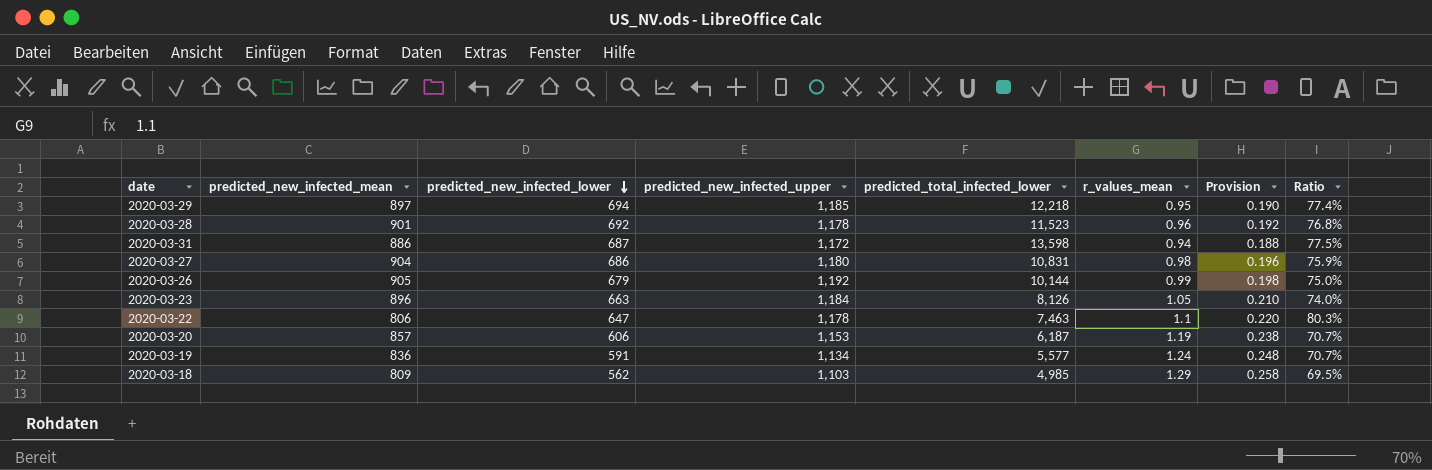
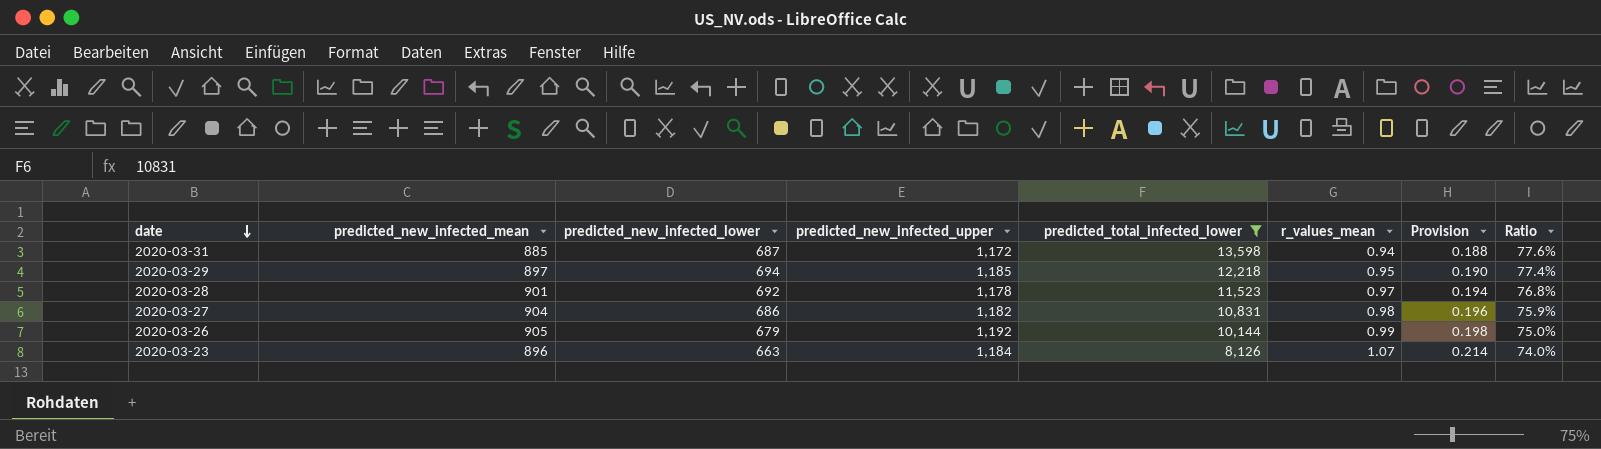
filter: none -> predicted_total_infected_lower >= 8,126
row order: predicted_new_infected_lower descending -> date descending
2020-03-31 | predicted_new_infected_mean: 886 -> 885
2020-03-31 | Ratio: 77.5% -> 77.6%
2020-03-28 | r_values_mean: 0.96 -> 0.97
2020-03-28 | Provision: 0.192 -> 0.194
2020-03-27 | predicted_new_infected_upper: 1,180 -> 1,182
2020-03-23 | r_values_mean: 1.05 -> 1.07
2020-03-23 | Provision: 0.210 -> 0.214

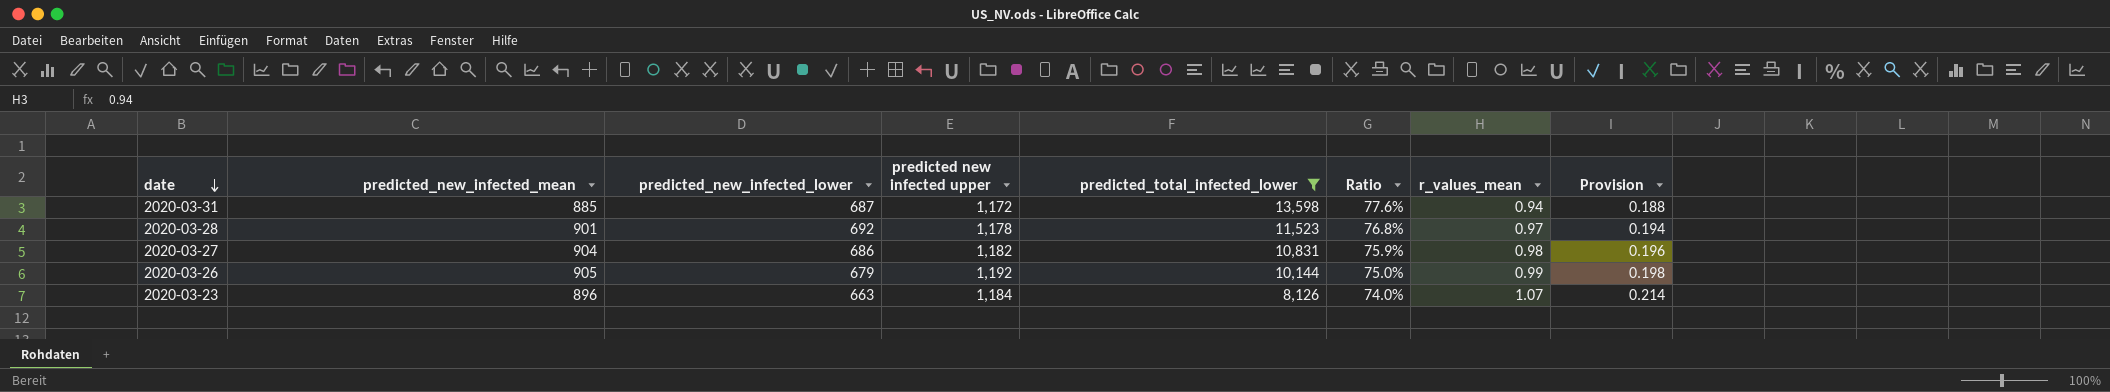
column name: predicted_new_infected_upper -> predicted new infected upper
column Ratio | position: 8 -> 6
row 2020-03-29: 897 | 694 | 1,185 | 12,218 | 0.95 | 0.190 | 77.4% -> none

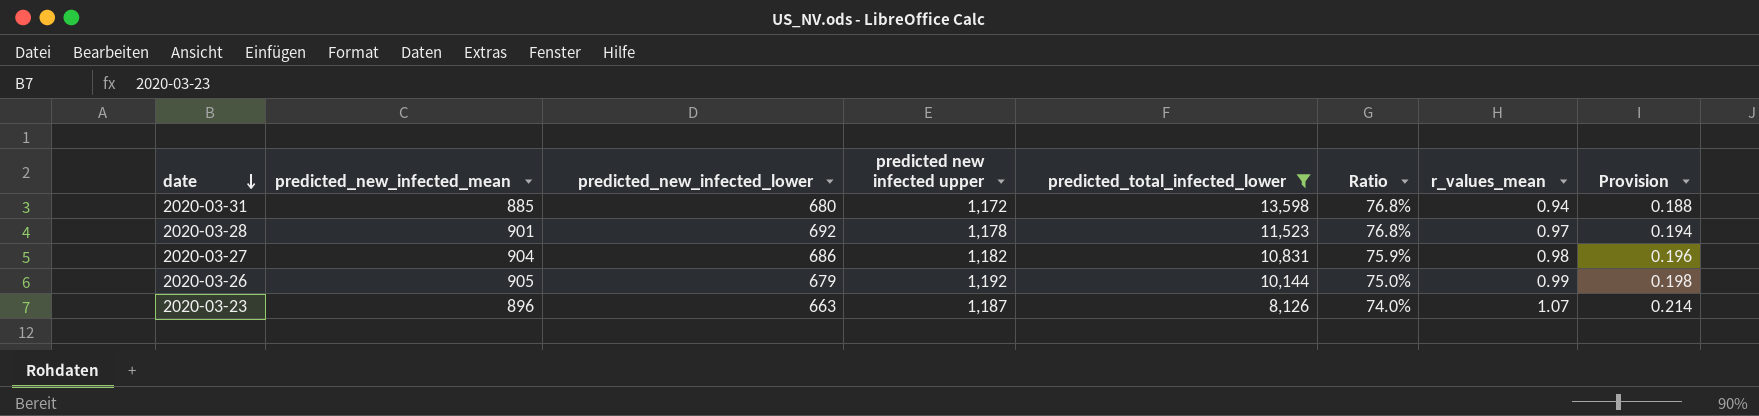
2020-03-31 | predicted_new_infected_lower: 687 -> 680
2020-03-31 | Ratio: 77.6% -> 76.8%
2020-03-23 | predicted new infected upper: 1,184 -> 1,187

